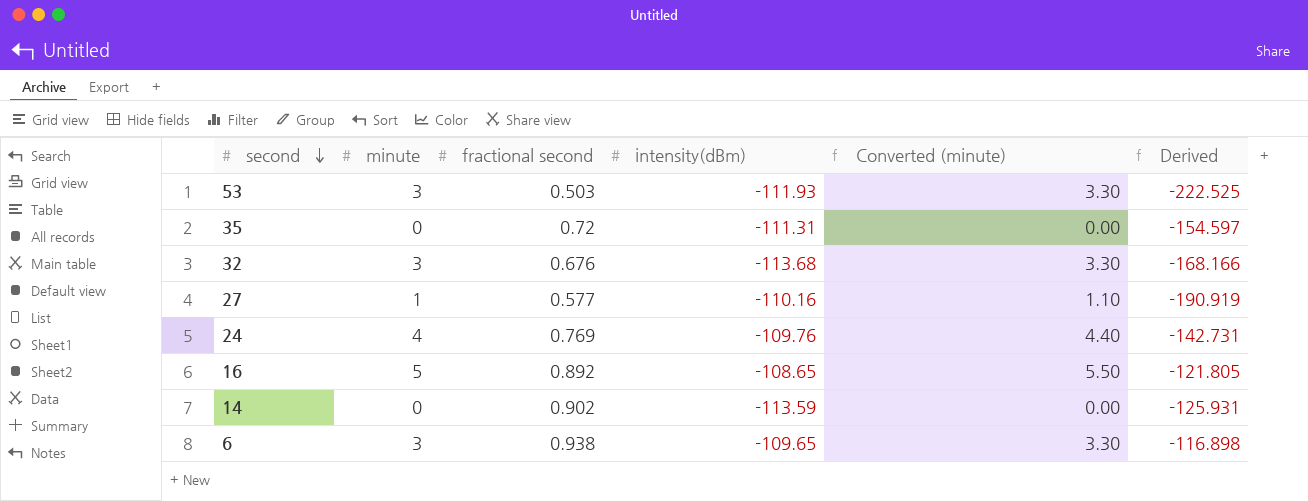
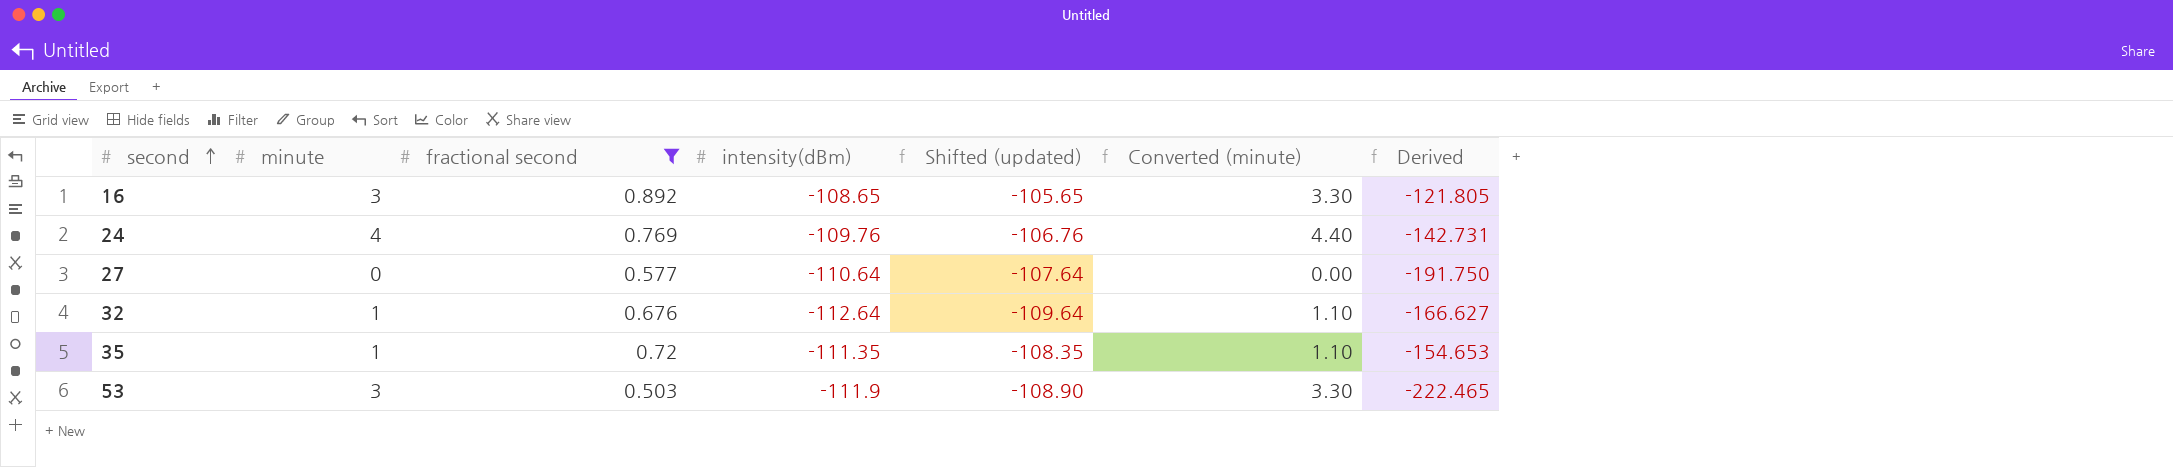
filter: none -> fractional second <= 0.892
row order: second descending -> second ascending
column Shifted (updated) | formula: none -> [intensity(dBm)] + 3
16 | minute: 5 -> 3
16 | Converted (minute): 5.50 -> 3.30
27 | minute: 1 -> 0
27 | intensity(dBm): -110.16 -> -110.64
27 | Converted (minute): 1.10 -> 0.00
27 | Derived: -190.919 -> -191.750
32 | minute: 3 -> 1
32 | intensity(dBm): -113.68 -> -112.64
32 | Converted (minute): 3.30 -> 1.10
32 | Derived: -168.166 -> -166.627
35 | minute: 0 -> 1
35 | intensity(dBm): -111.31 -> -111.35
35 | Converted (minute): 0.00 -> 1.10
35 | Derived: -154.597 -> -154.653
53 | intensity(dBm): -111.93 -> -111.9
53 | Derived: -222.525 -> -222.465

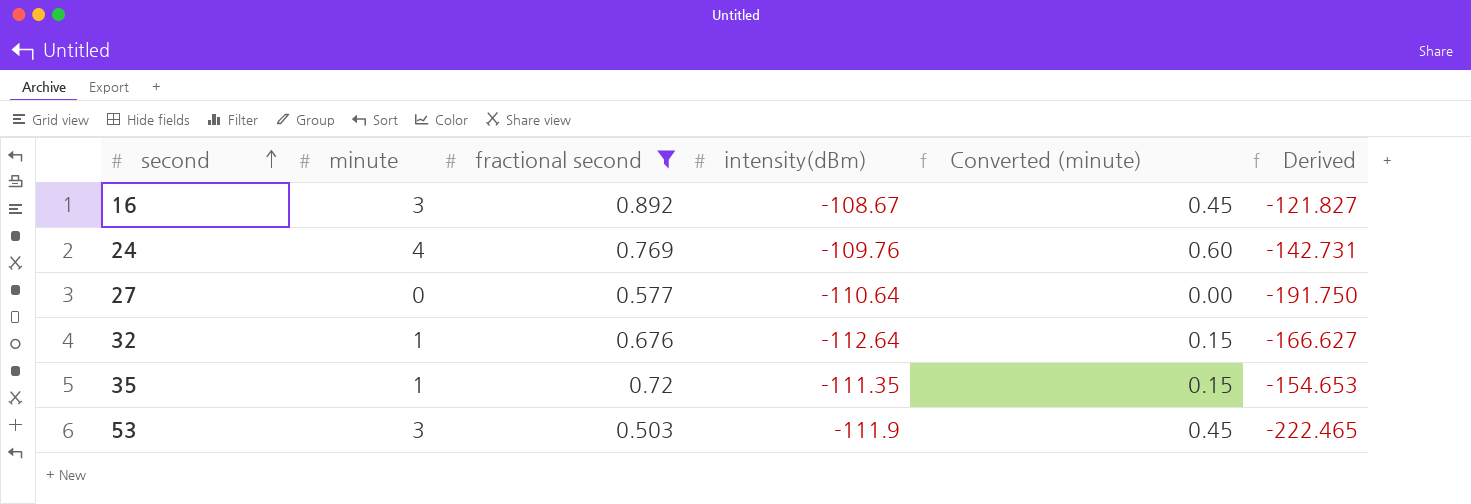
column Shifted (updated) | formula: [intensity(dBm)] + 3 -> none
column Converted (minute) | formula: [minute] * 1.1 -> [minute] * 0.15
16 | intensity(dBm): -108.65 -> -108.67
16 | Derived: -121.805 -> -121.827

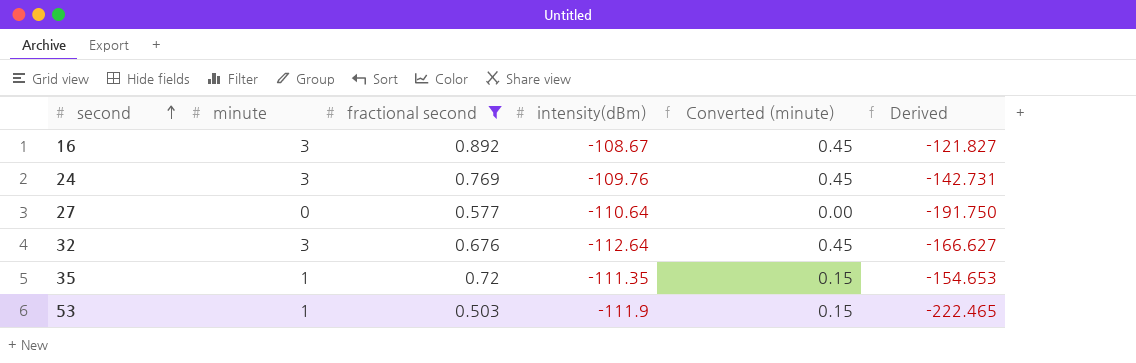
24 | minute: 4 -> 3
24 | Converted (minute): 0.60 -> 0.45
32 | minute: 1 -> 3
32 | Converted (minute): 0.15 -> 0.45
53 | minute: 3 -> 1
53 | Converted (minute): 0.45 -> 0.15

